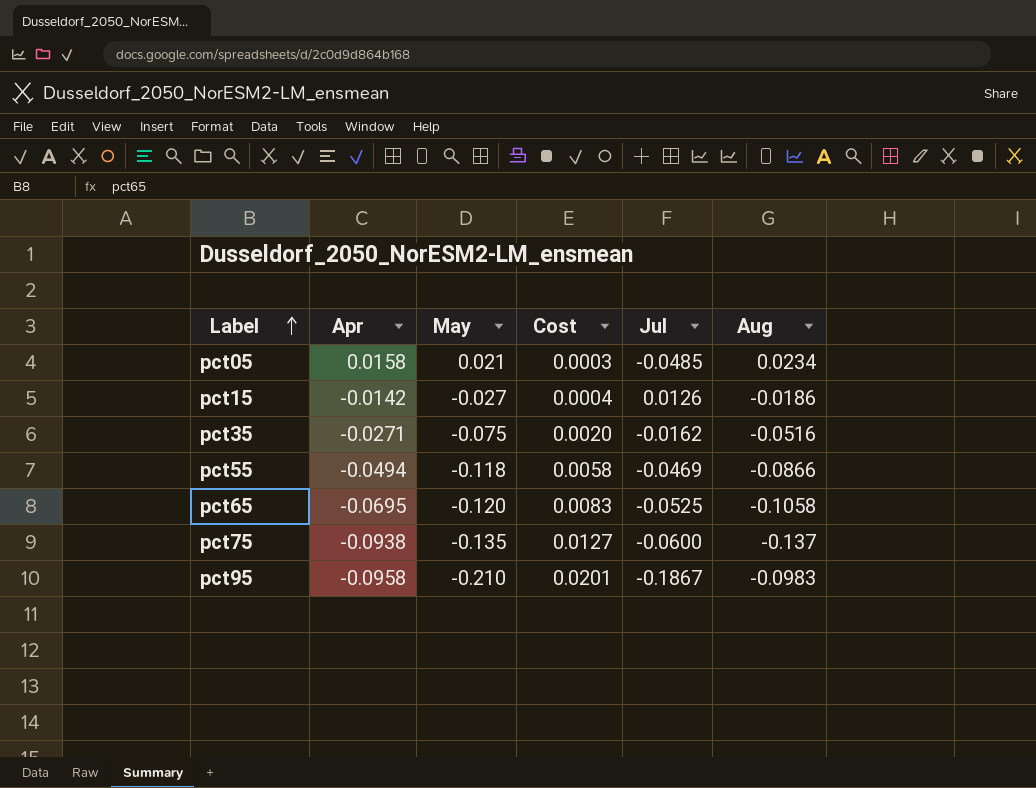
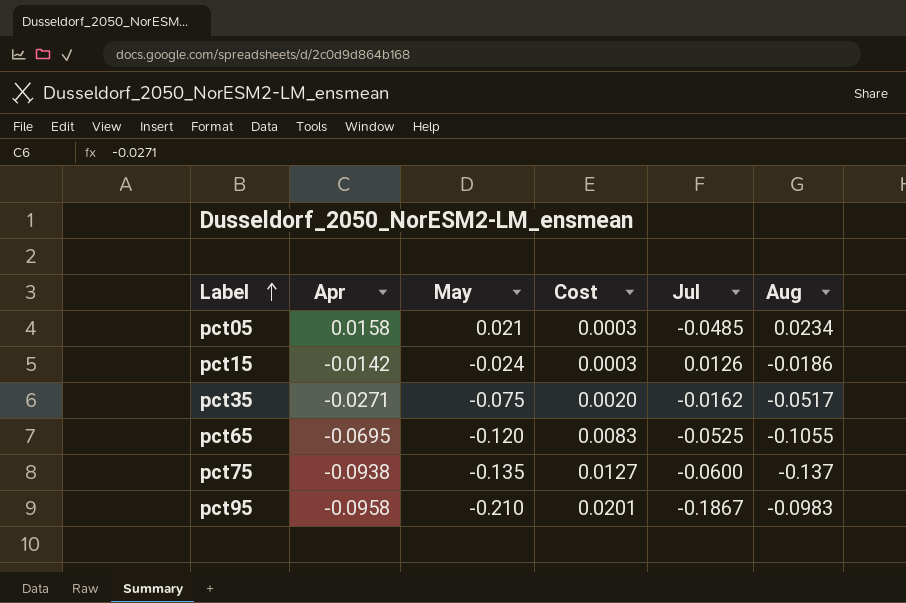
row pct55: -0.0494 | -0.118 | 0.0058 | -0.0469 | -0.0866 -> none
pct15 | May: -0.027 -> -0.024
pct15 | Cost: 0.0004 -> 0.0003
pct35 | Aug: -0.0516 -> -0.0517
pct65 | Aug: -0.1058 -> -0.1055

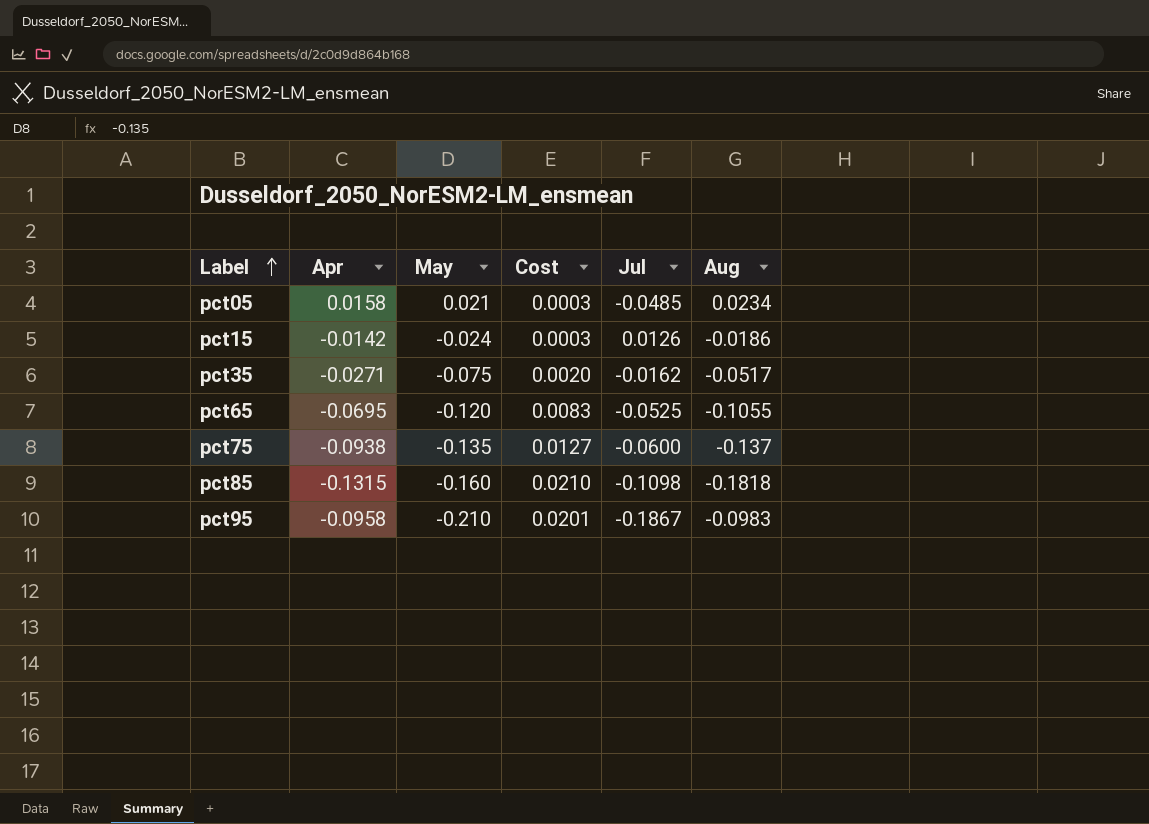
row pct85: none -> -0.1315 | -0.160 | 0.0210 | -0.1098 | -0.1818

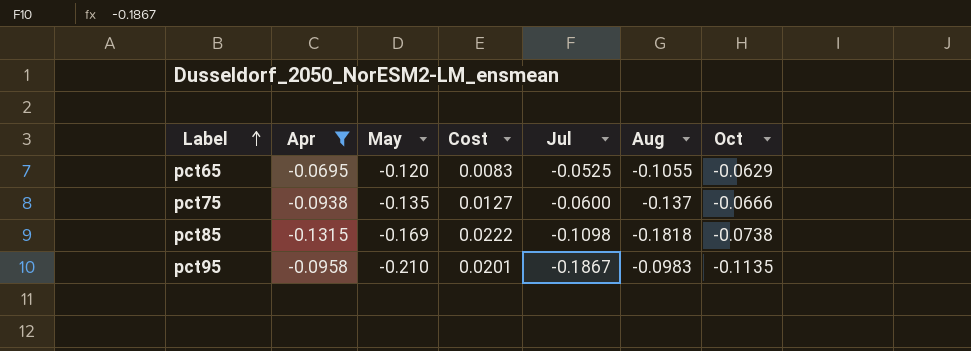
filter: none -> Apr <= -0.0695
column Oct | position: none -> 7
pct85 | May: -0.160 -> -0.169
pct85 | Cost: 0.0210 -> 0.0222

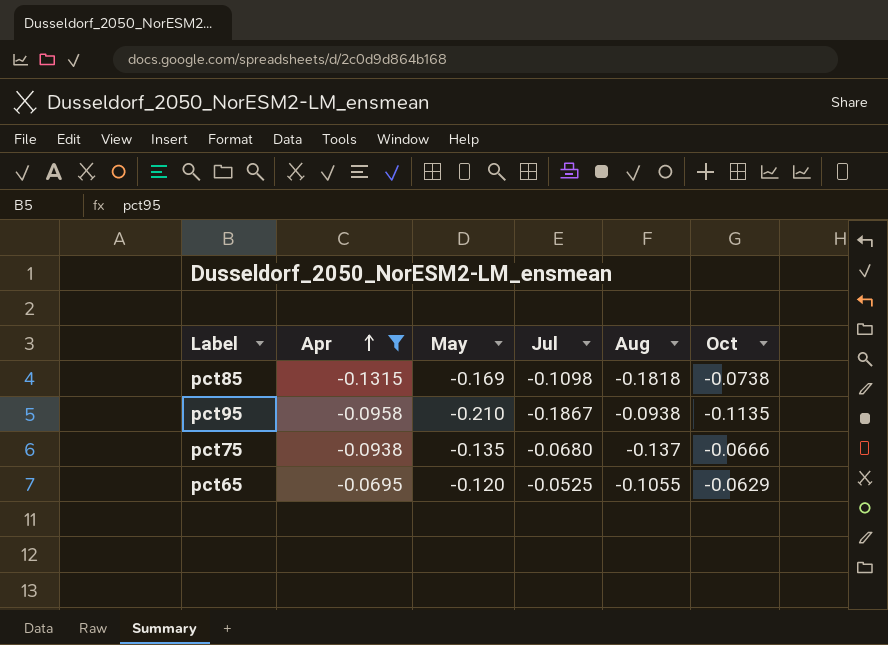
row order: Label ascending -> Apr ascending
column Cost | formula: [Apr] * [May] -> none
pct95 | Aug: -0.0983 -> -0.0938
pct75 | Jul: -0.0600 -> -0.0680

